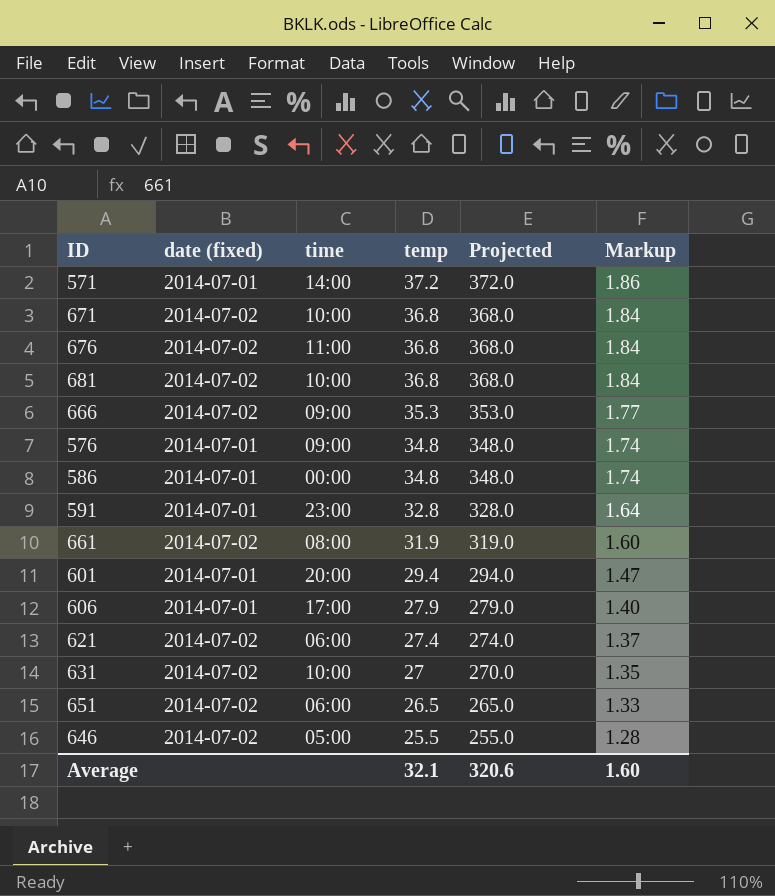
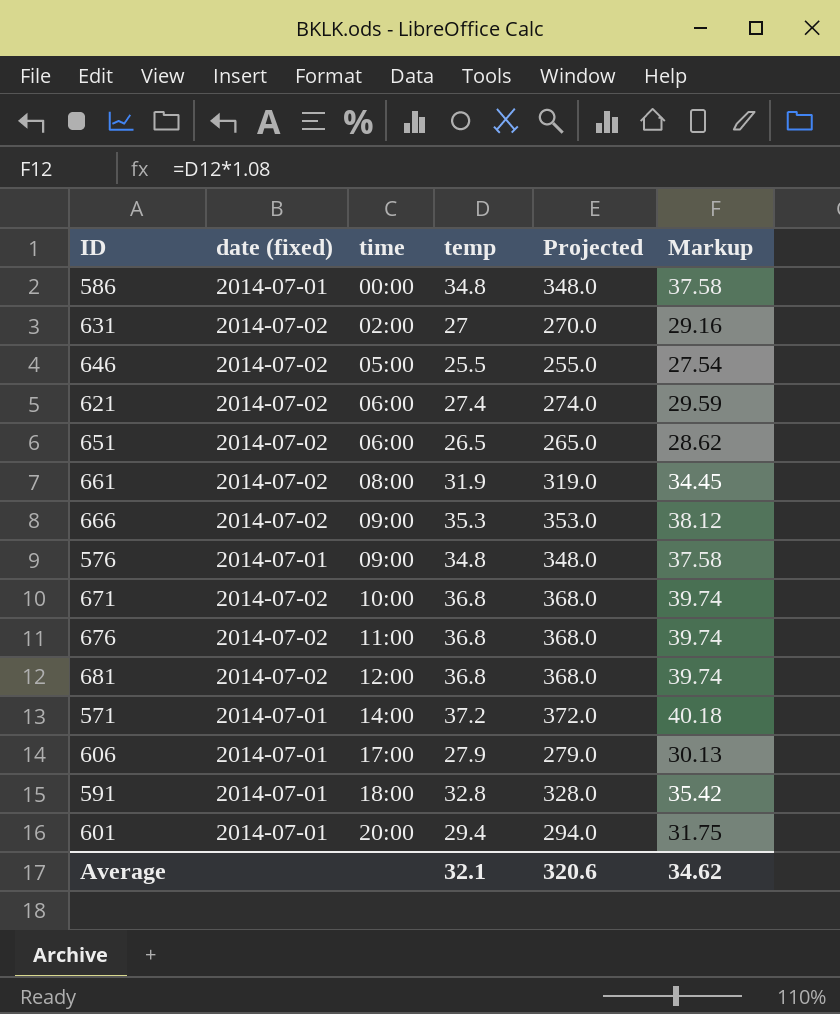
row order: temp descending -> time ascending
column Markup | formula: [temp] * 0.05 -> [temp] * 1.08
631 | time: 10:00 -> 02:00
681 | time: 10:00 -> 12:00
591 | time: 23:00 -> 18:00
Average | Markup: 1.60 -> 34.62

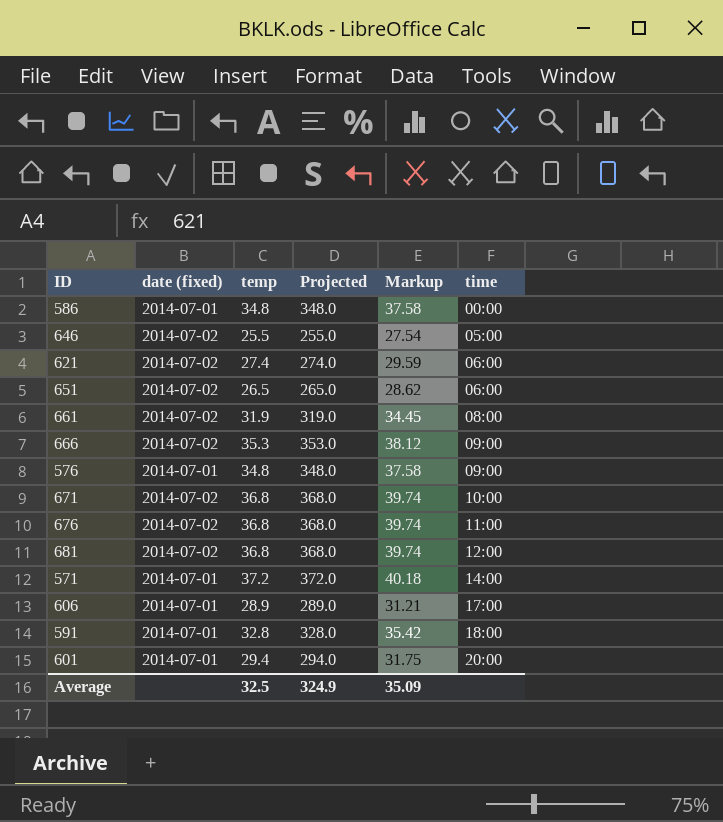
column time | position: 3 -> 6
row 631: 2014-07-02 | 02:00 | 27 | 270.0 | 29.16 -> none
606 | temp: 27.9 -> 28.9
606 | Projected: 279.0 -> 289.0
606 | Markup: 30.13 -> 31.21
Average | temp: 32.1 -> 32.5
Average | Projected: 320.6 -> 324.9
Average | Markup: 34.62 -> 35.09

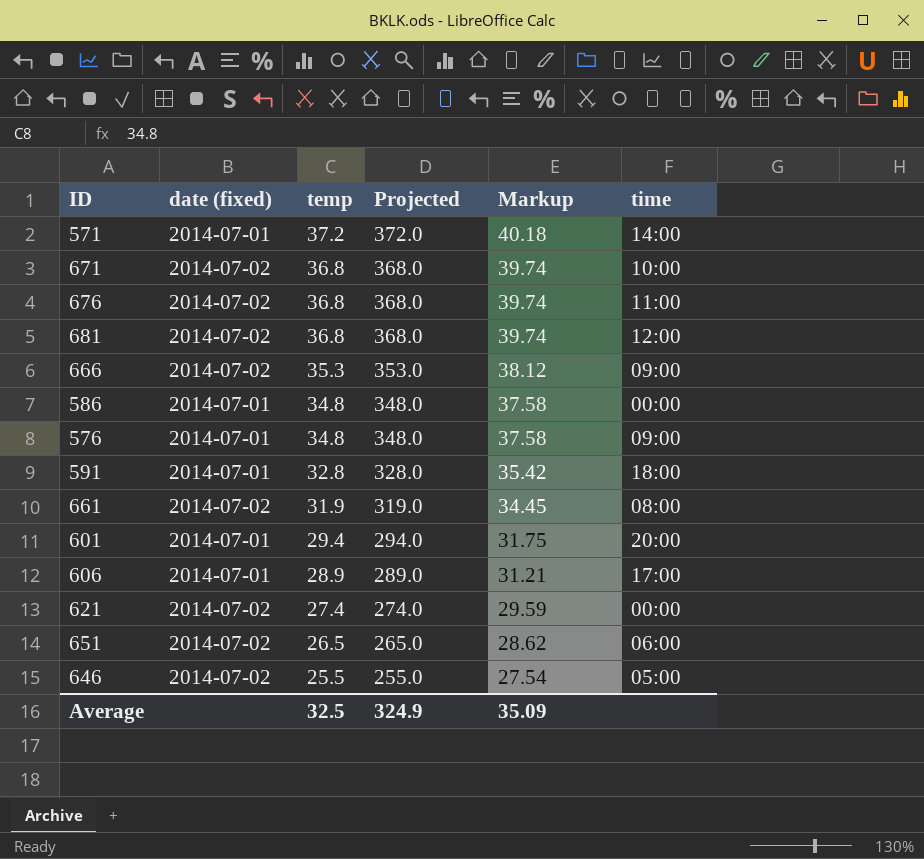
row order: time ascending -> temp descending
621 | time: 06:00 -> 00:00

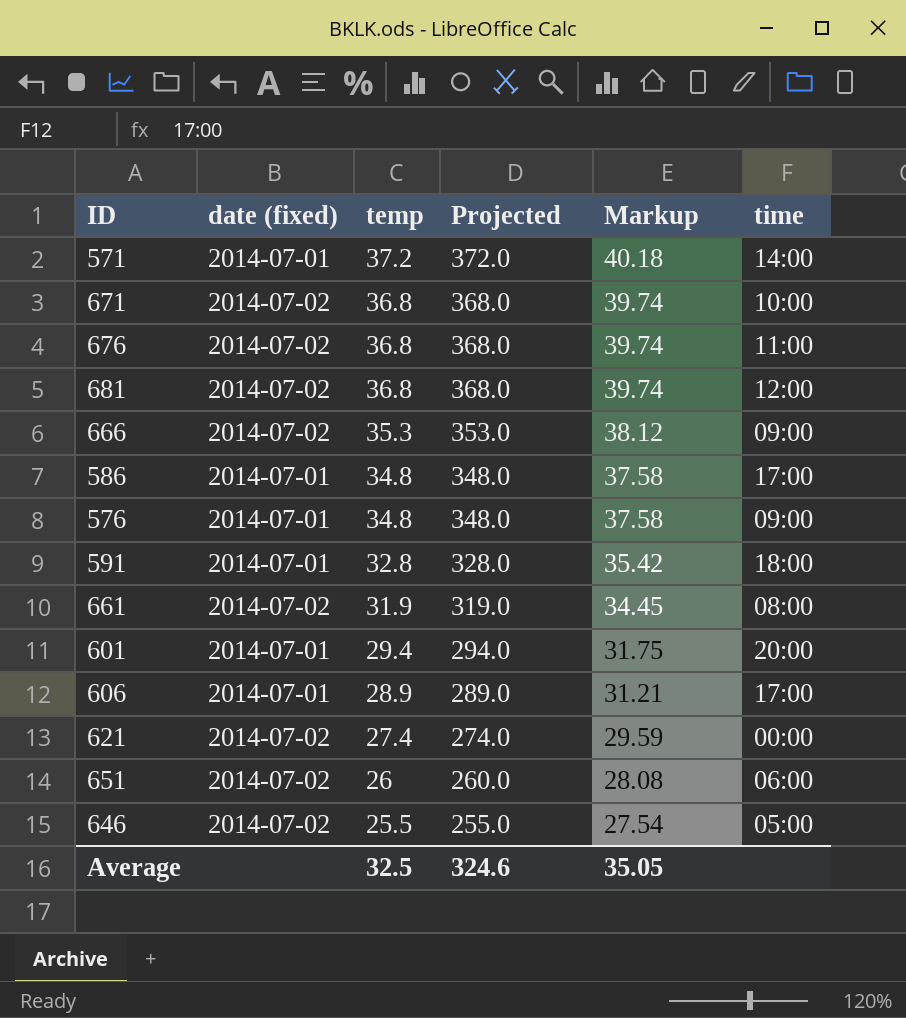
586 | time: 00:00 -> 17:00
651 | temp: 26.5 -> 26
651 | Projected: 265.0 -> 260.0
651 | Markup: 28.62 -> 28.08
Average | Projected: 324.9 -> 324.6
Average | Markup: 35.09 -> 35.05

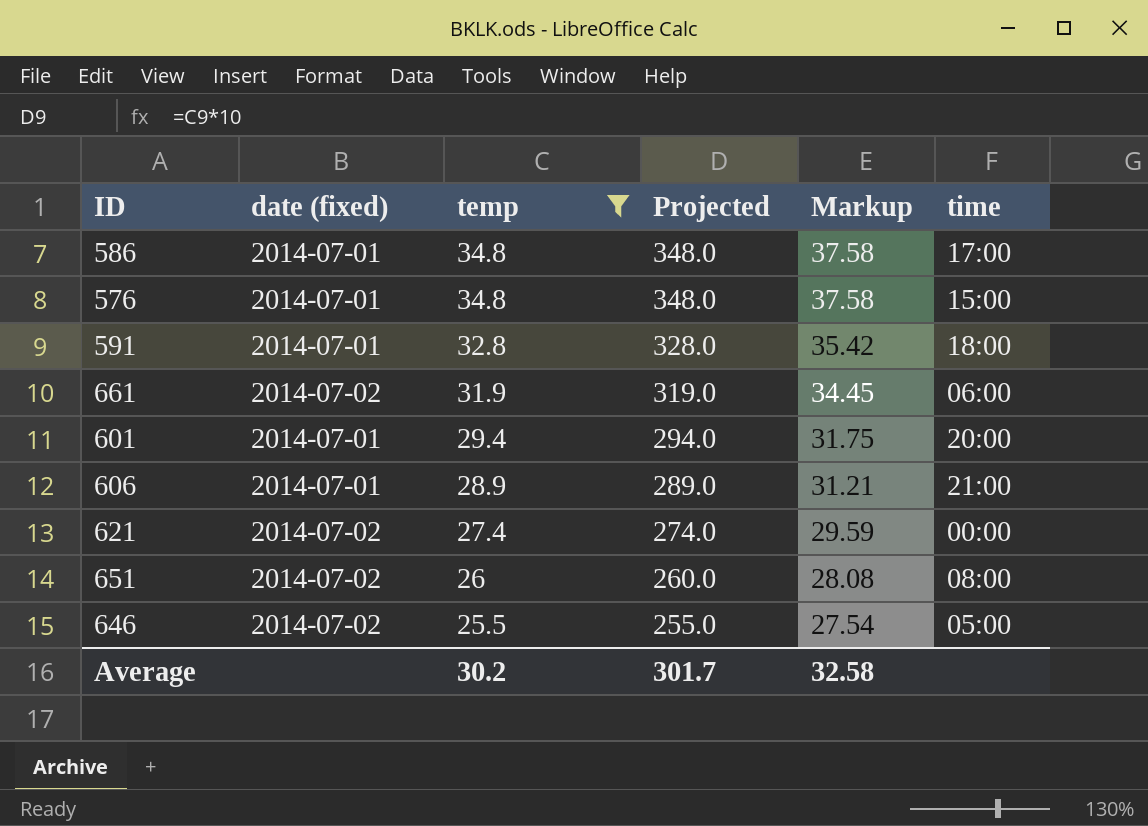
filter: none -> temp <= 34.8
576 | time: 09:00 -> 15:00
661 | time: 08:00 -> 06:00
606 | time: 17:00 -> 21:00
651 | time: 06:00 -> 08:00
Average | temp: 32.5 -> 30.2
Average | Projected: 324.6 -> 301.7
Average | Markup: 35.05 -> 32.58

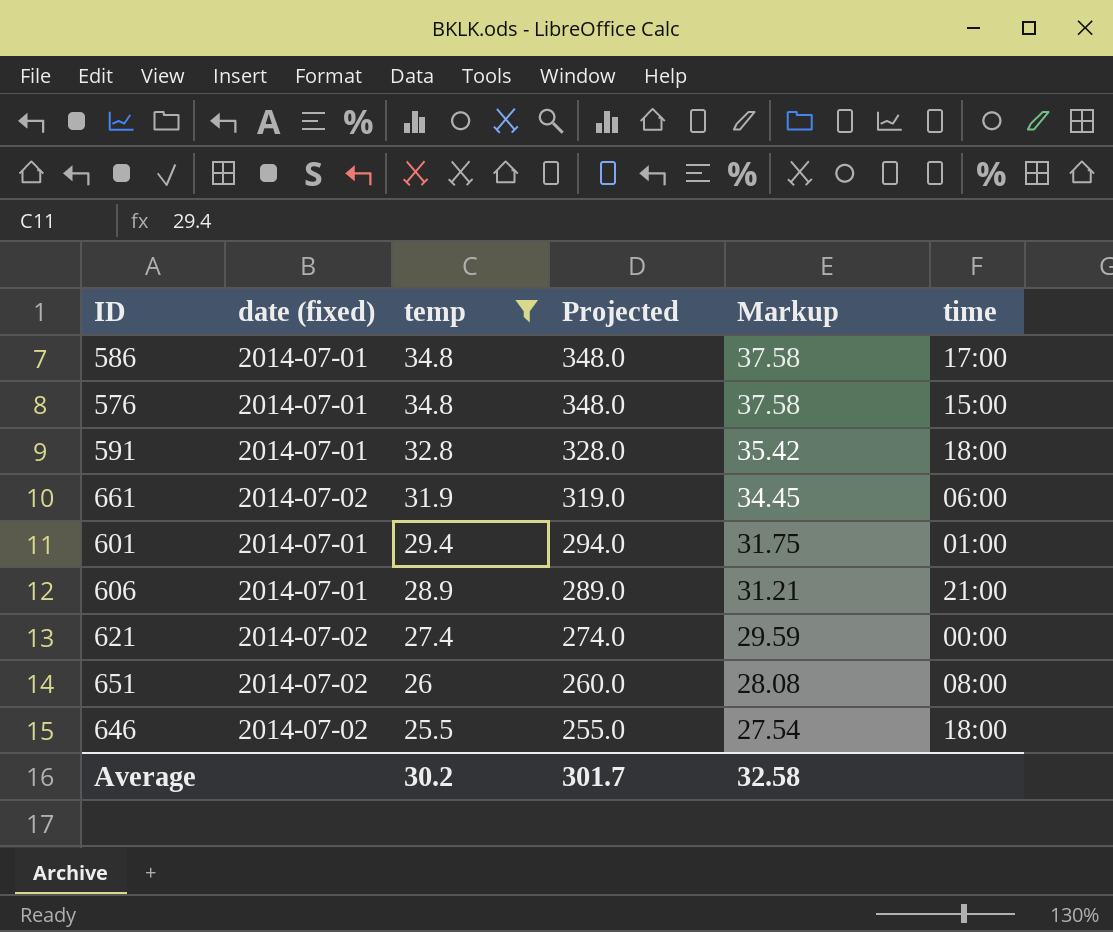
601 | time: 20:00 -> 01:00
646 | time: 05:00 -> 18:00

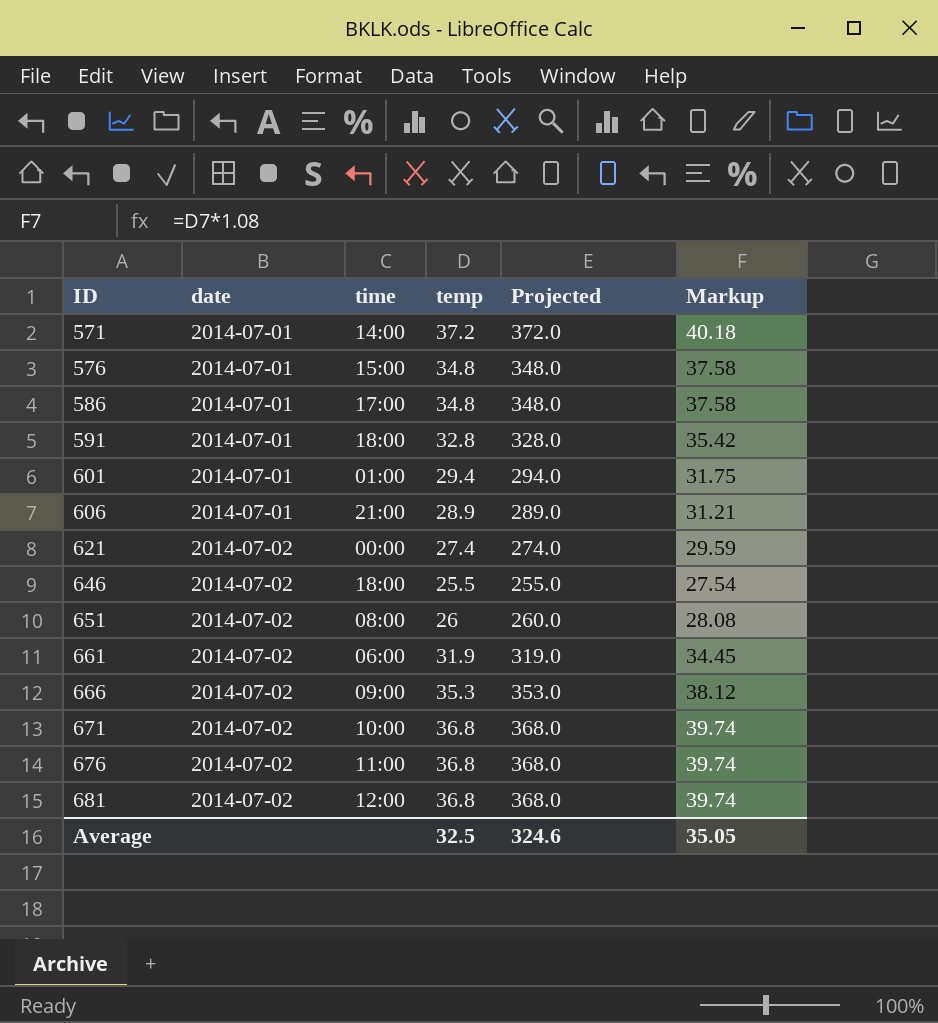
filter: temp <= 34.8 -> none
row order: temp descending -> ID ascending
column name: date (fixed) -> date
column time | position: 6 -> 3
Average | temp: 30.2 -> 32.5
Average | Projected: 301.7 -> 324.6
Average | Markup: 32.58 -> 35.05

